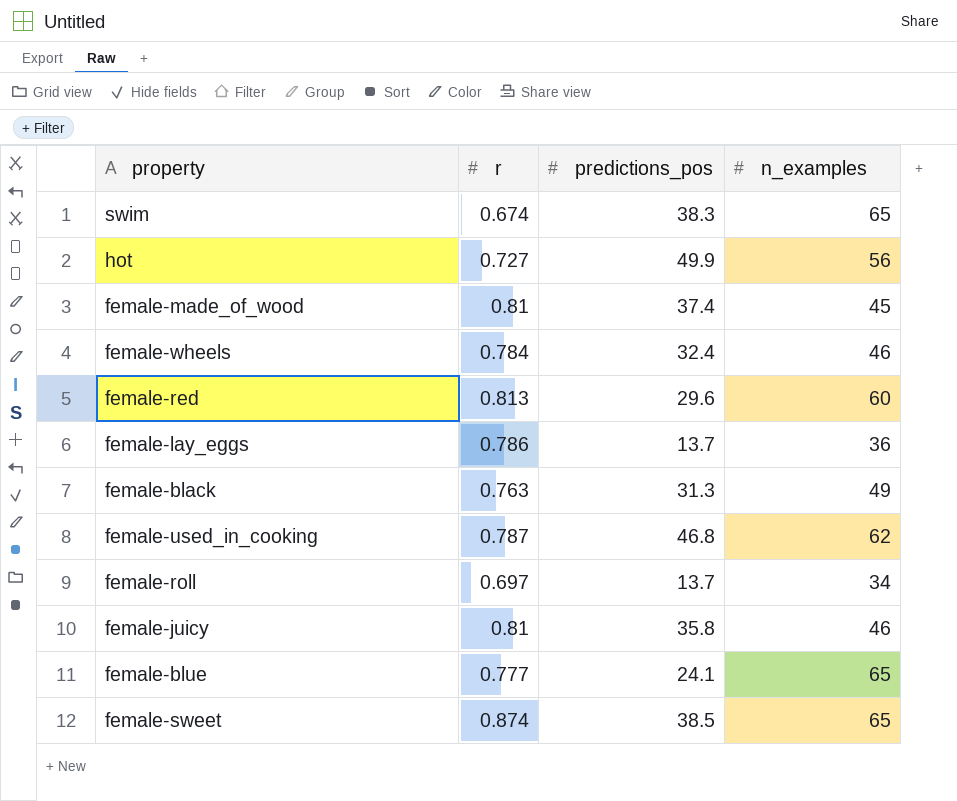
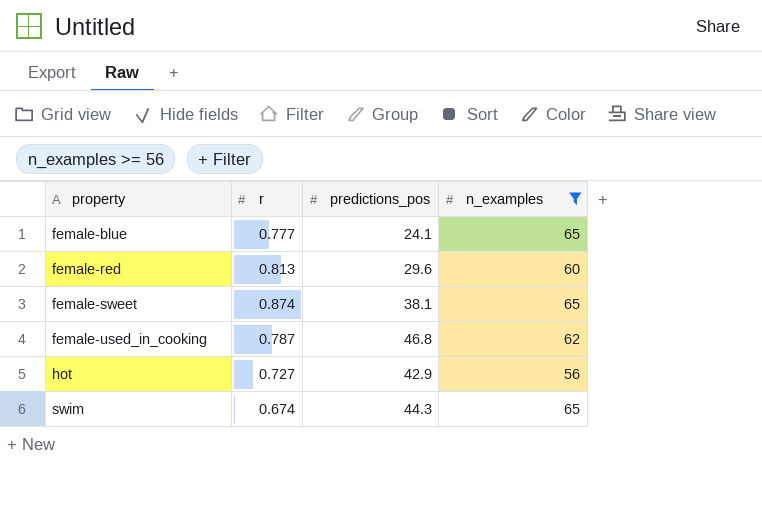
filter: none -> n_examples >= 56
row order: none -> property ascending
female-sweet | predictions_pos: 38.5 -> 38.1
hot | predictions_pos: 49.9 -> 42.9
swim | predictions_pos: 38.3 -> 44.3

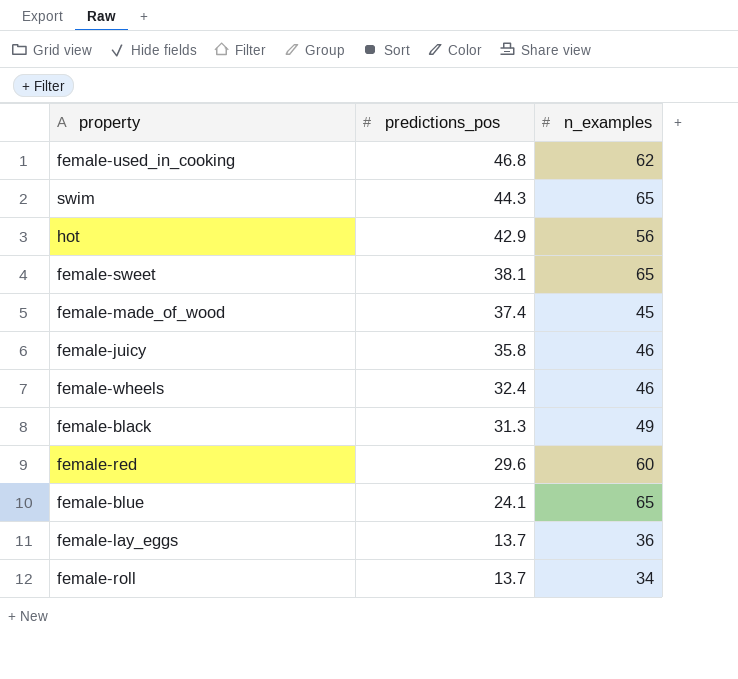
filter: n_examples >= 56 -> none
row order: property ascending -> predictions_pos descending
column r | position: 2 -> none

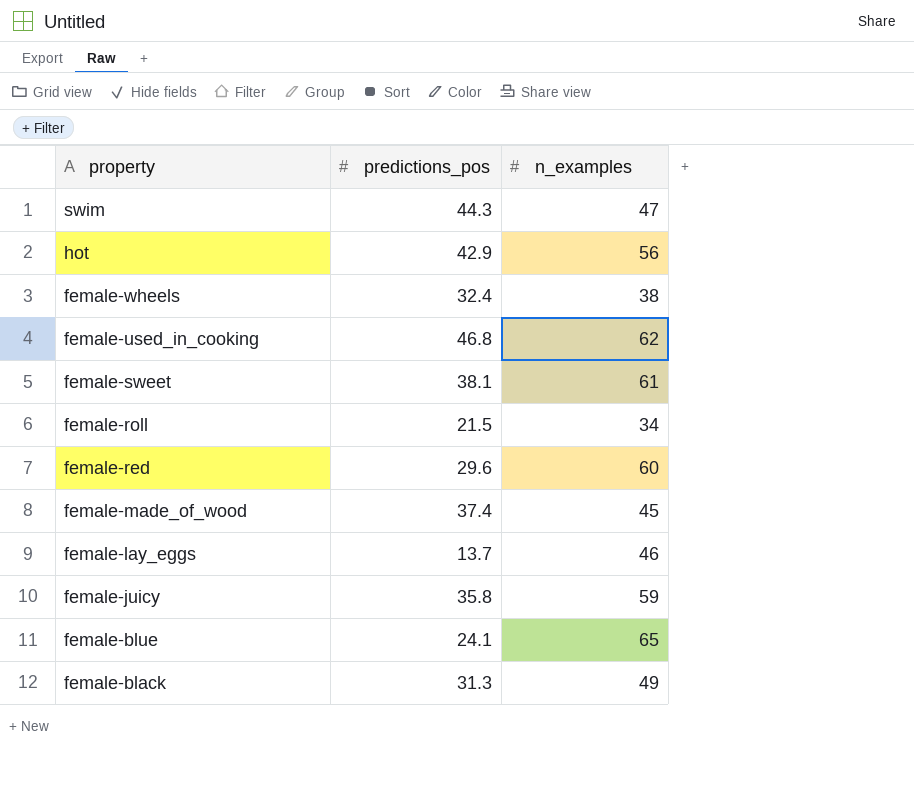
row order: predictions_pos descending -> property descending
swim | n_examples: 65 -> 47
female-wheels | n_examples: 46 -> 38
female-sweet | n_examples: 65 -> 61
female-roll | predictions_pos: 13.7 -> 21.5
female-lay_eggs | n_examples: 36 -> 46
female-juicy | n_examples: 46 -> 59

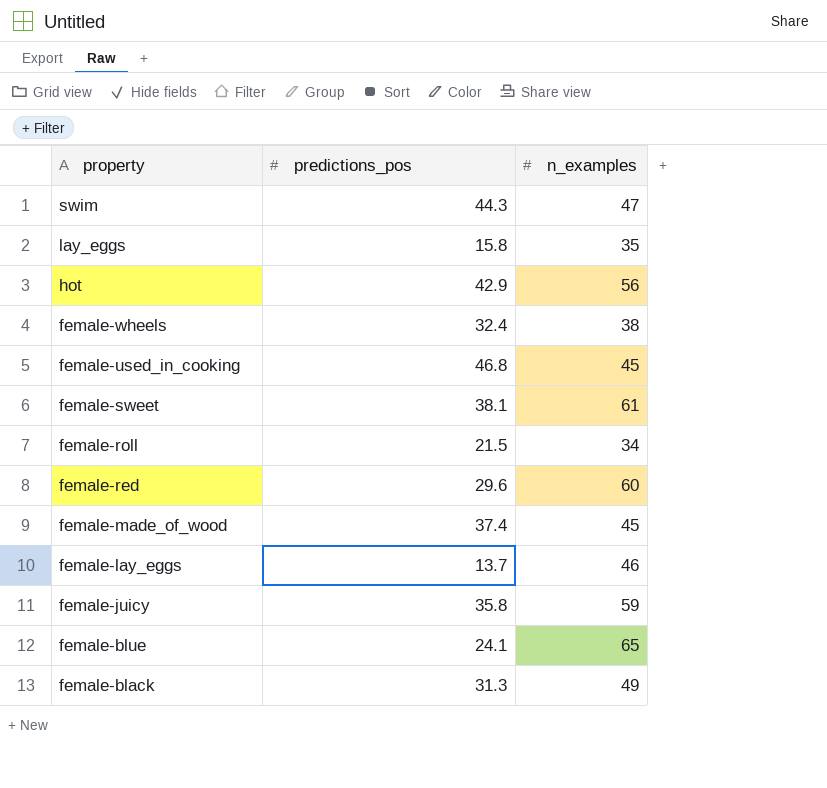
row lay_eggs: none -> 15.8 | 35
female-used_in_cooking | n_examples: 62 -> 45

